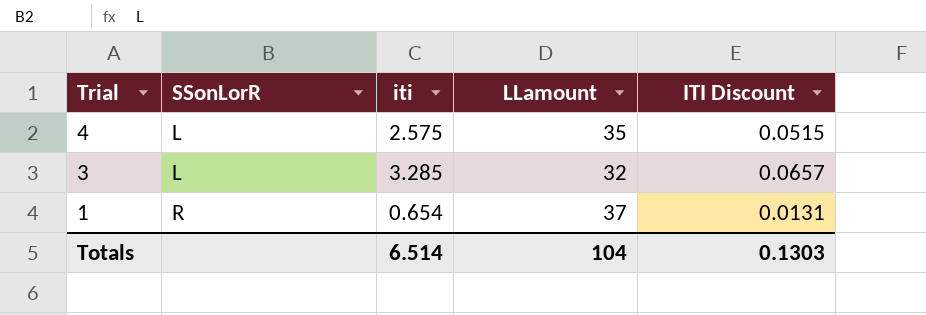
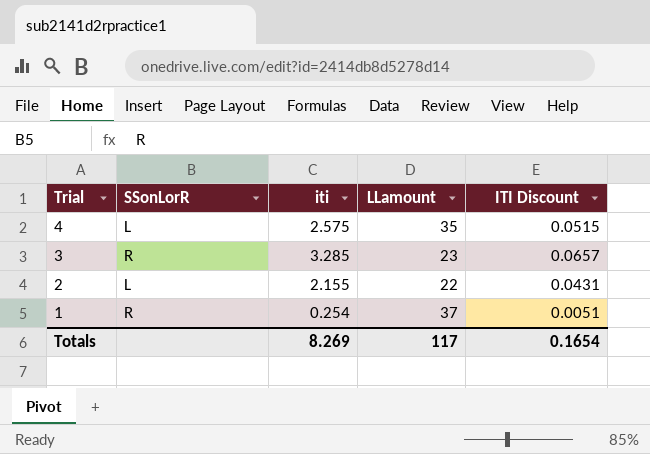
3 | SSonLorR: L -> R
3 | LLamount: 32 -> 23
row 2: none -> L | 2.155 | 22 | 0.0431
1 | iti: 0.654 -> 0.254
1 | ITI Discount: 0.0131 -> 0.0051
Totals | iti: 6.514 -> 8.269
Totals | LLamount: 104 -> 117
Totals | ITI Discount: 0.1303 -> 0.1654

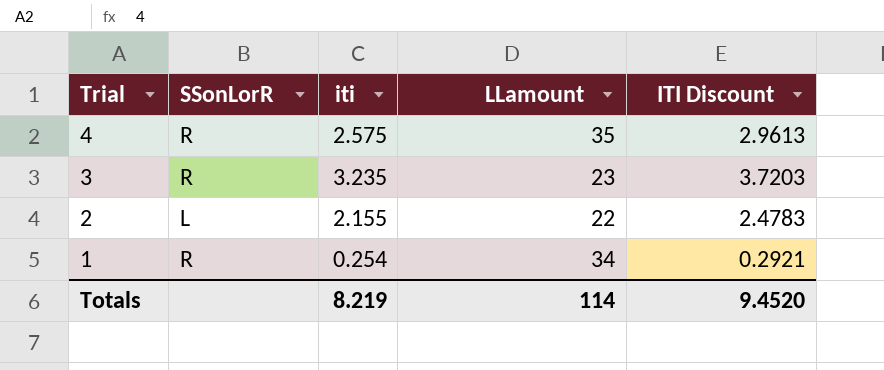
column ITI Discount | formula: [iti] * 0.02 -> [iti] * 1.15
4 | SSonLorR: L -> R
3 | iti: 3.285 -> 3.235
1 | LLamount: 37 -> 34
Totals | iti: 8.269 -> 8.219
Totals | LLamount: 117 -> 114
Totals | ITI Discount: 0.1654 -> 9.4520

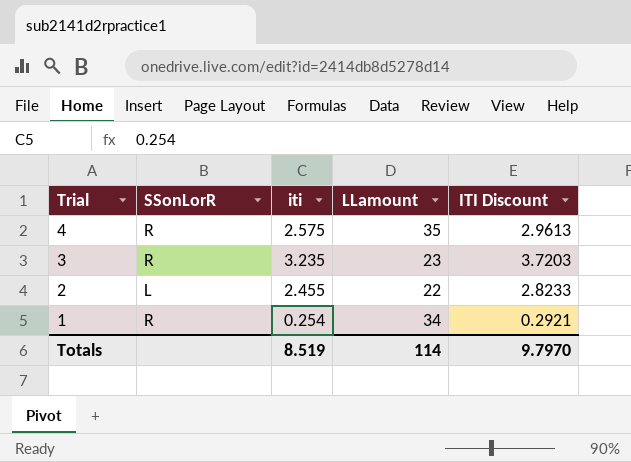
2 | iti: 2.155 -> 2.455
2 | ITI Discount: 2.4783 -> 2.8233
Totals | iti: 8.219 -> 8.519
Totals | ITI Discount: 9.4520 -> 9.7970

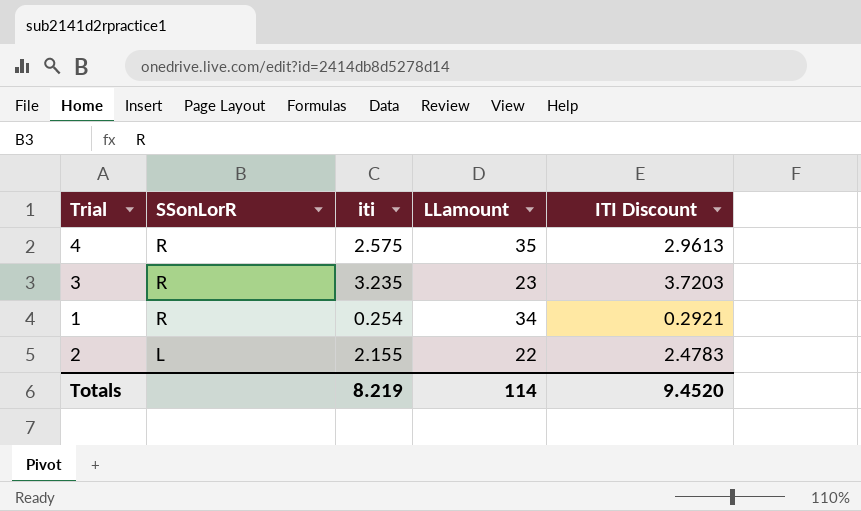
row order: Trial descending -> SSonLorR descending
2 | iti: 2.455 -> 2.155
2 | ITI Discount: 2.8233 -> 2.4783
Totals | iti: 8.519 -> 8.219
Totals | ITI Discount: 9.7970 -> 9.4520

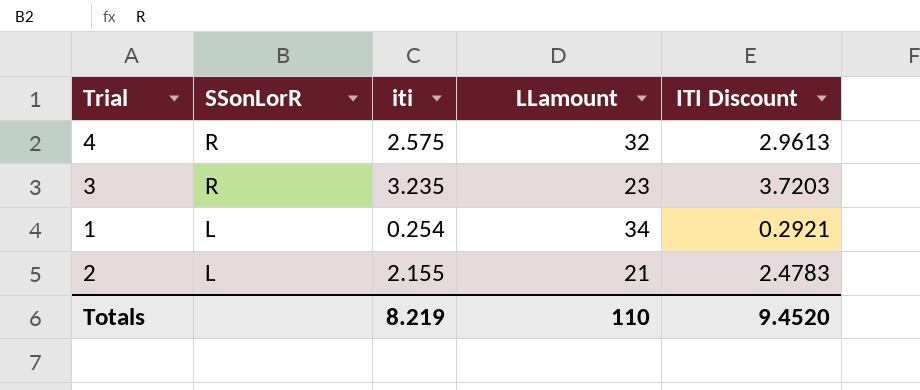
4 | LLamount: 35 -> 32
1 | SSonLorR: R -> L
2 | LLamount: 22 -> 21
Totals | LLamount: 114 -> 110

